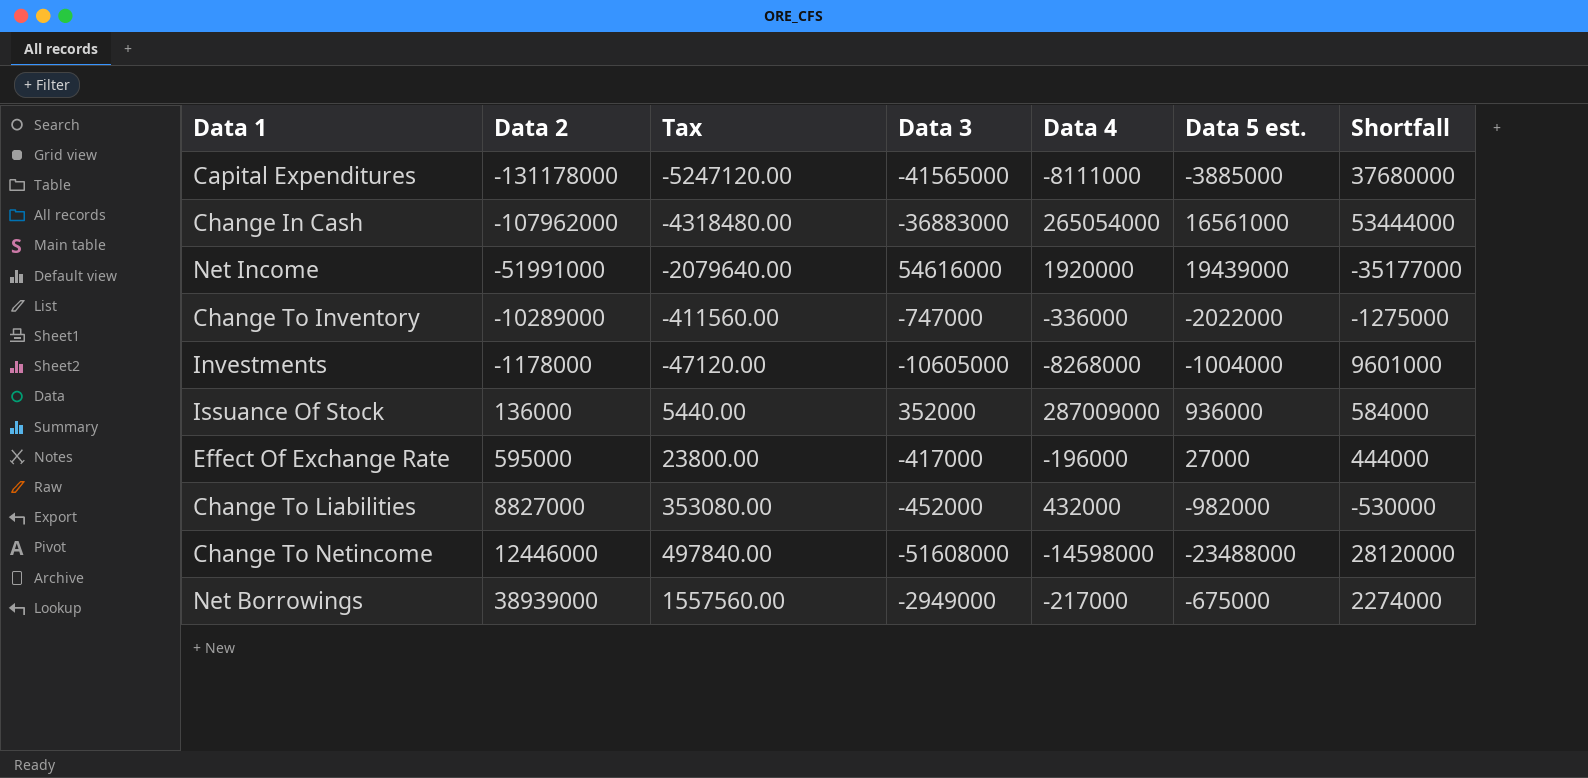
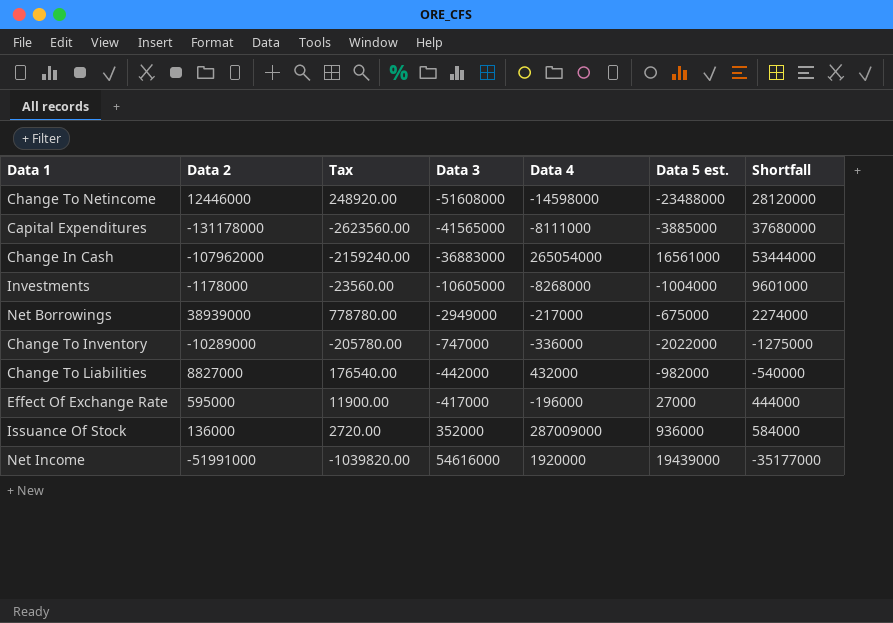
row order: Data 2 ascending -> Data 3 ascending
column Tax | formula: [Data 2] * 0.04 -> [Data 2] * 0.02
Change To Liabilities | Data 3: -452000 -> -442000
Change To Liabilities | Shortfall: -530000 -> -540000

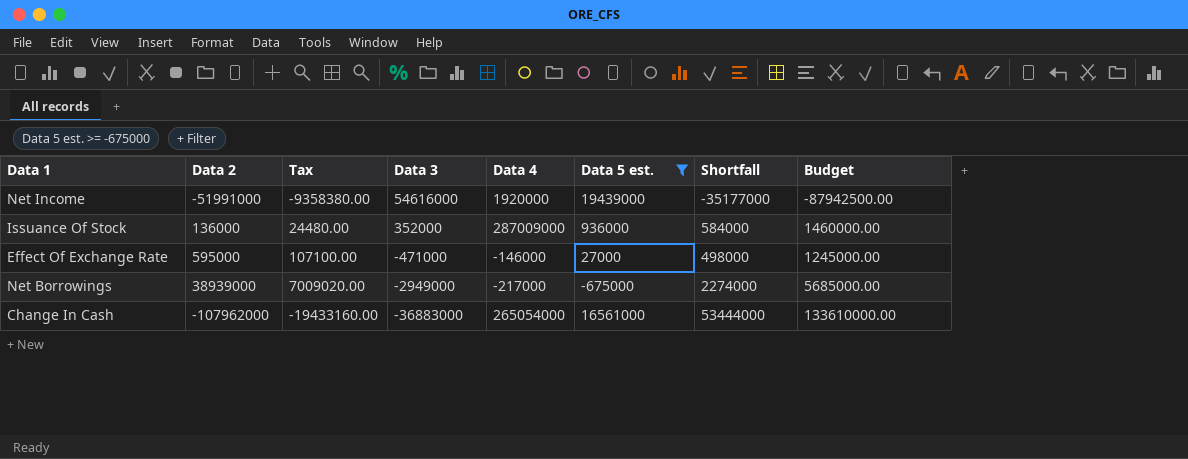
filter: none -> Data 5 est. >= -675000
row order: Data 3 ascending -> Data 3 descending
column Tax | formula: [Data 2] * 0.02 -> [Data 2] * 0.18
column Budget | formula: none -> [Shortfall] * 2.5
Effect Of Exchange Rate | Data 3: -417000 -> -471000
Effect Of Exchange Rate | Data 4: -196000 -> -146000
Effect Of Exchange Rate | Shortfall: 444000 -> 498000

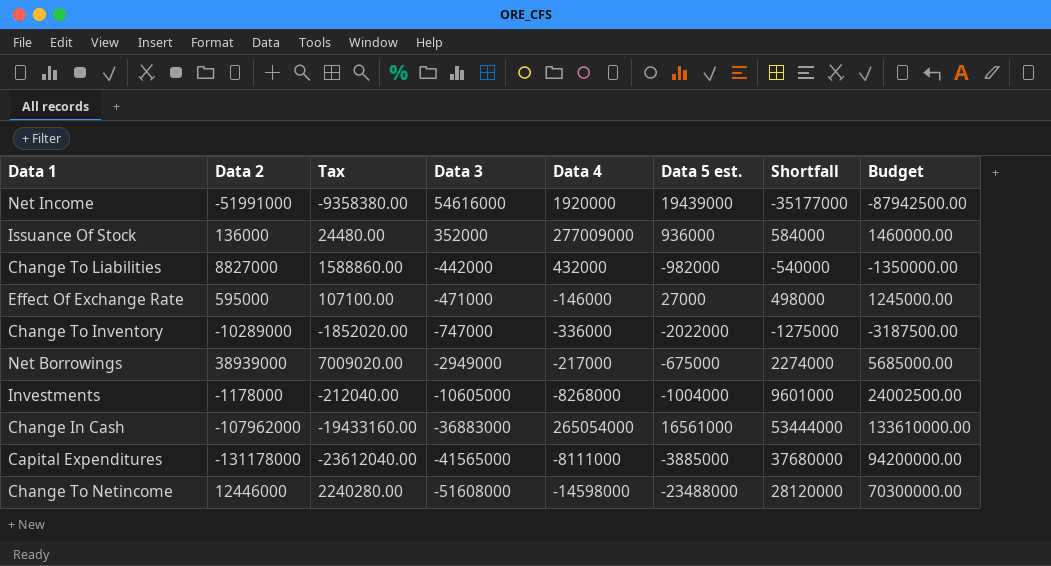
filter: Data 5 est. >= -675000 -> none
Issuance Of Stock | Data 4: 287009000 -> 277009000

